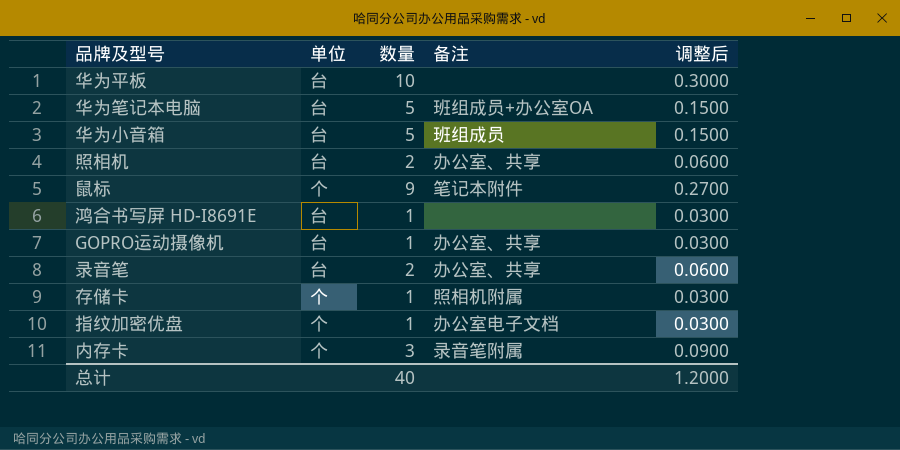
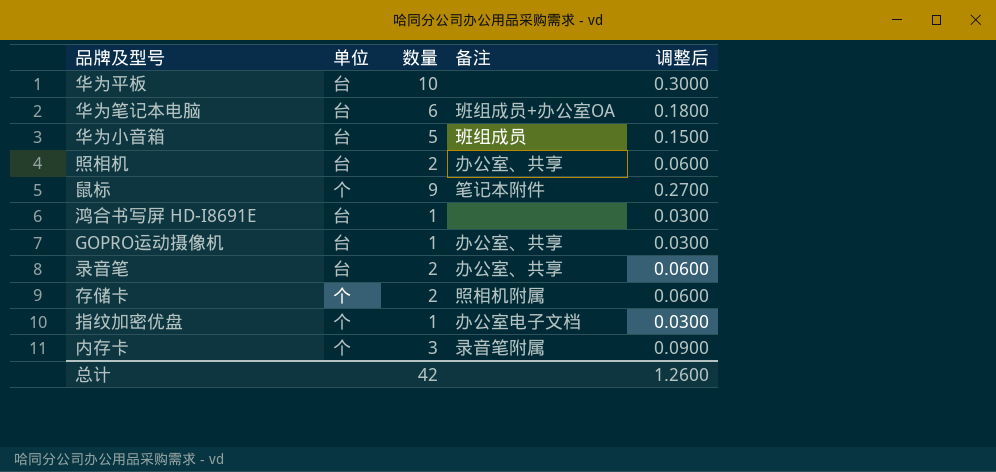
华为笔记本电脑 | 数量: 5 -> 6
华为笔记本电脑 | 调整后: 0.1500 -> 0.1800
存储卡 | 数量: 1 -> 2
存储卡 | 调整后: 0.0300 -> 0.0600
总计 | 数量: 40 -> 42
总计 | 调整后: 1.2000 -> 1.2600

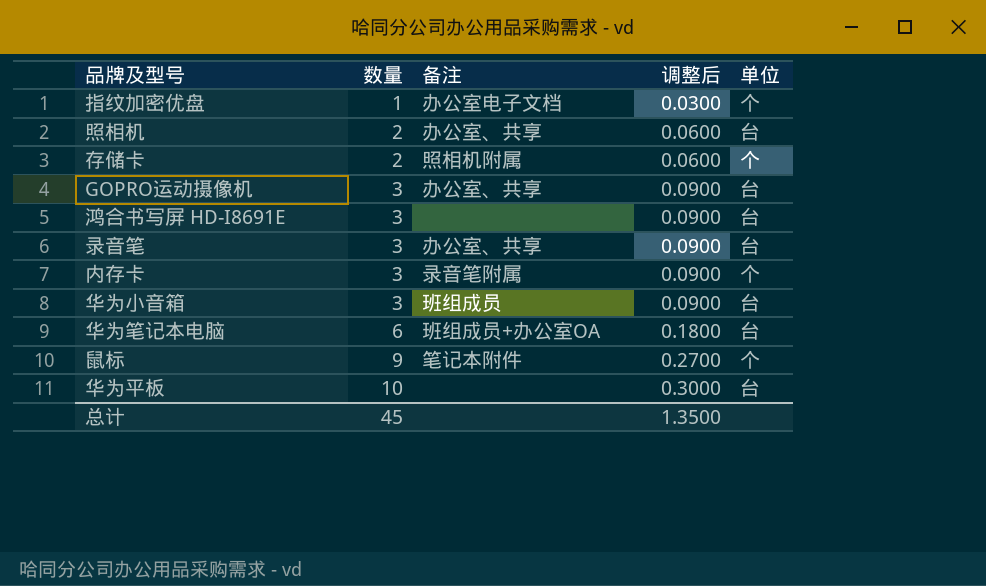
row order: none -> 数量 ascending
column 单位 | position: 2 -> 5
GOPRO运动摄像机 | 数量: 1 -> 3
GOPRO运动摄像机 | 调整后: 0.0300 -> 0.0900
鸿合书写屏 HD-I8691E | 数量: 1 -> 3
鸿合书写屏 HD-I8691E | 调整后: 0.0300 -> 0.0900
录音笔 | 数量: 2 -> 3
录音笔 | 调整后: 0.0600 -> 0.0900
华为小音箱 | 数量: 5 -> 3
华为小音箱 | 调整后: 0.1500 -> 0.0900
总计 | 数量: 42 -> 45
总计 | 调整后: 1.2600 -> 1.3500

